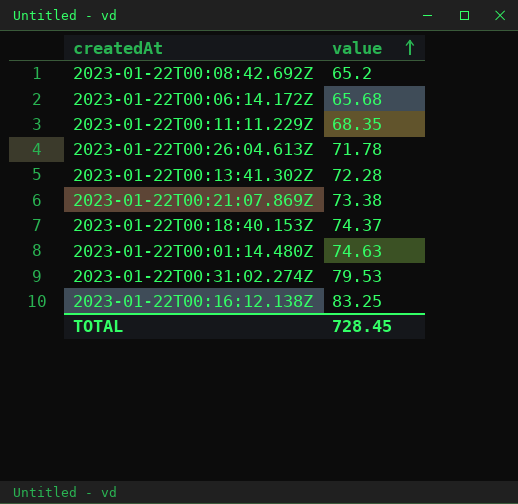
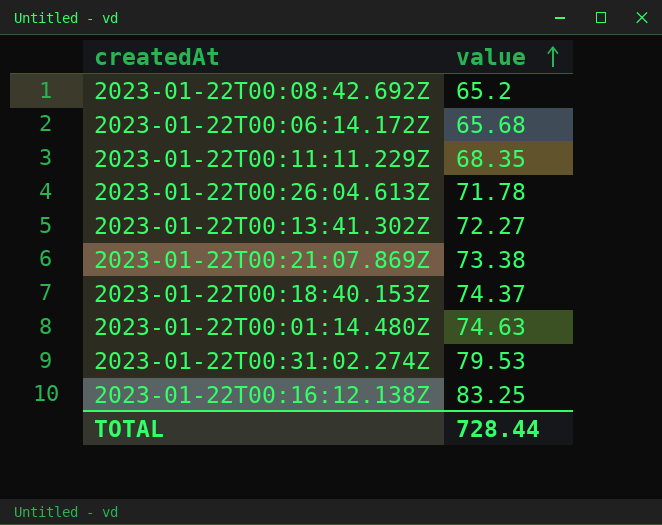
2023-01-22T00:13:41.302Z | value: 72.28 -> 72.27
TOTAL | value: 728.45 -> 728.44

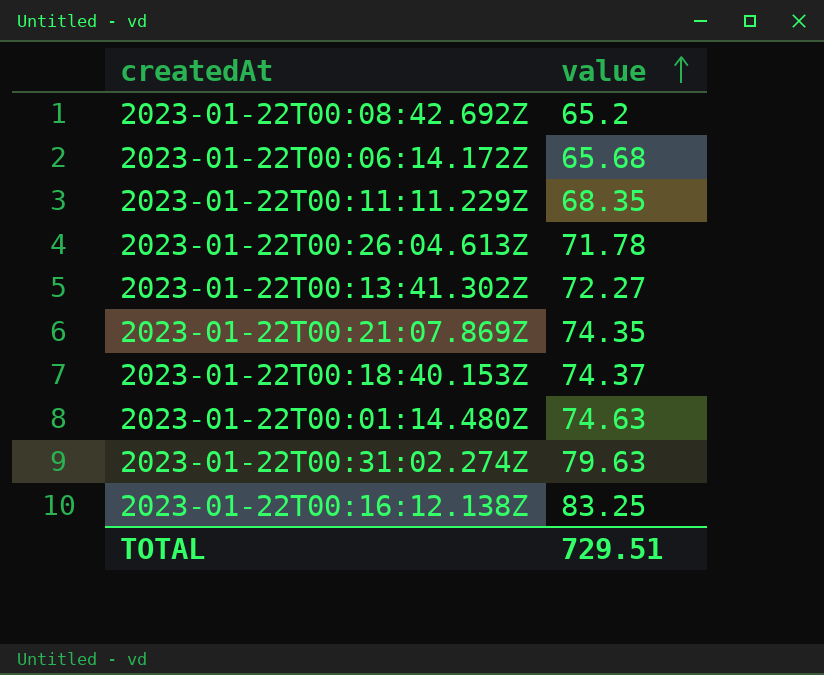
2023-01-22T00:21:07.869Z | value: 73.38 -> 74.35
2023-01-22T00:31:02.274Z | value: 79.53 -> 79.63
TOTAL | value: 728.44 -> 729.51

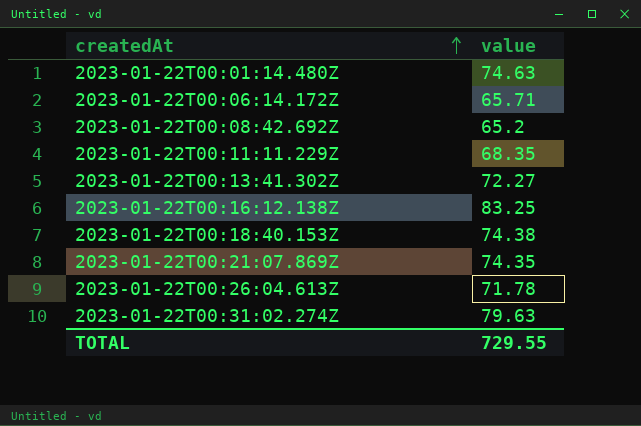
row order: value ascending -> createdAt ascending
2023-01-22T00:06:14.172Z | value: 65.68 -> 65.71
2023-01-22T00:18:40.153Z | value: 74.37 -> 74.38
TOTAL | value: 729.51 -> 729.55

